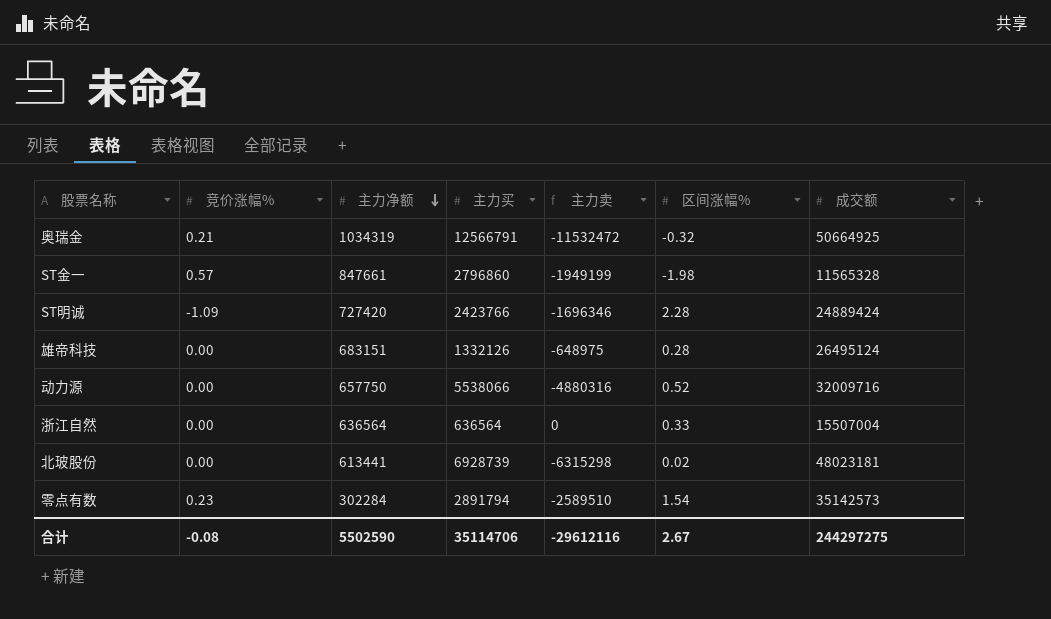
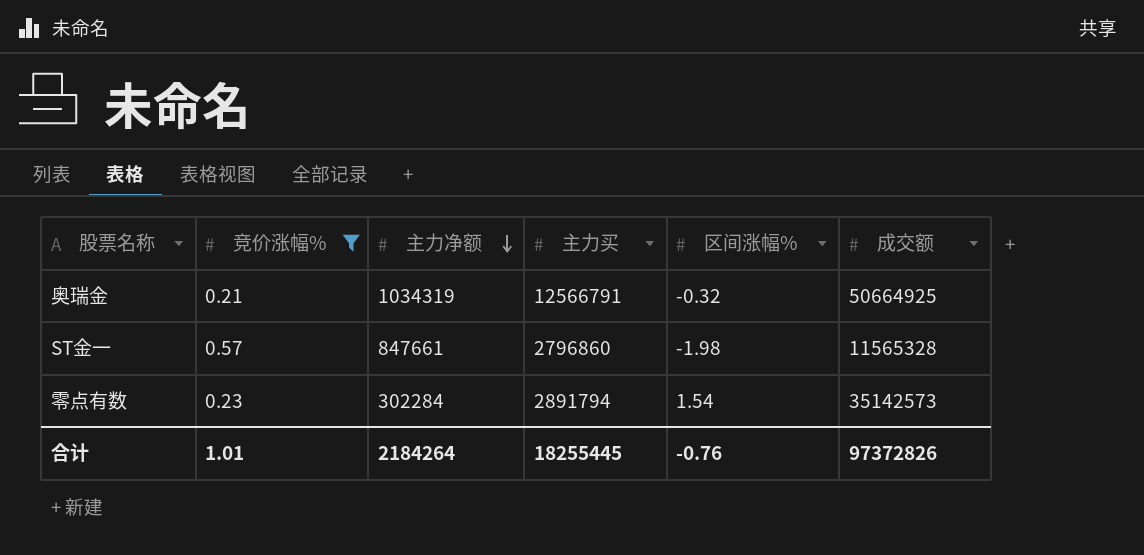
filter: none -> 竞价涨幅% >= 0.21
column 主力卖 | formula: [主力净额] - [主力买] -> none
合计 | 竞价涨幅%: -0.08 -> 1.01
合计 | 主力净额: 5502590 -> 2184264
合计 | 主力买: 35114706 -> 18255445
合计 | 区间涨幅%: 2.67 -> -0.76
合计 | 成交额: 244297275 -> 97372826

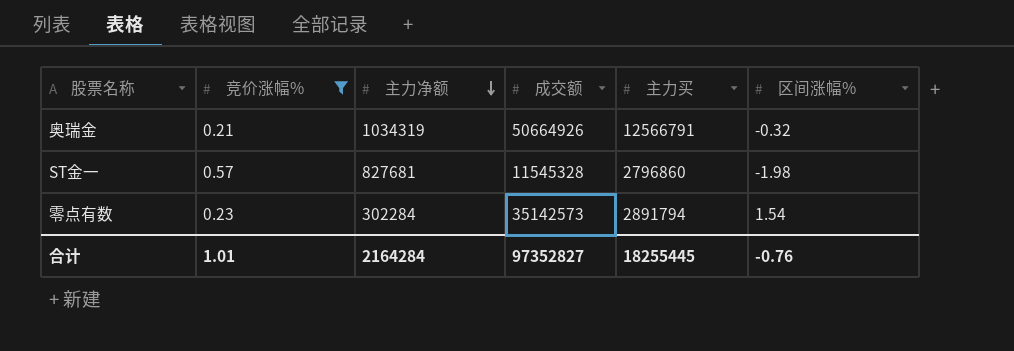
column 成交额 | position: 6 -> 4
奥瑞金 | 成交额: 50664925 -> 50664926
ST金一 | 主力净额: 847661 -> 827681
ST金一 | 成交额: 11565328 -> 11545328
合计 | 主力净额: 2184264 -> 2164284
合计 | 成交额: 97372826 -> 97352827

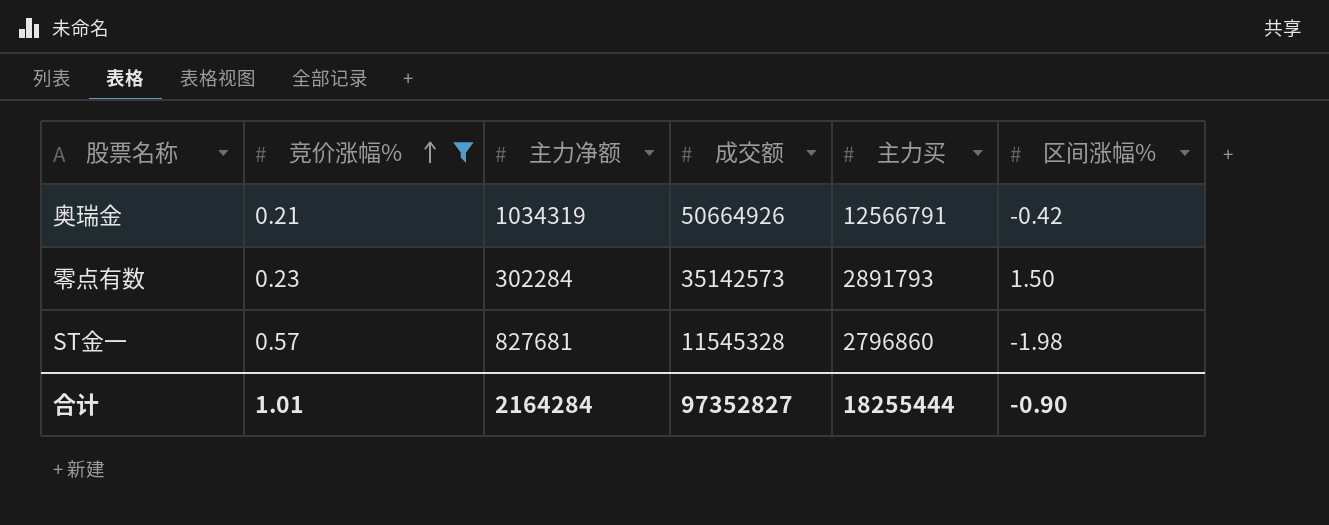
row order: 主力净额 descending -> 竞价涨幅% ascending
奥瑞金 | 区间涨幅%: -0.32 -> -0.42
零点有数 | 主力买: 2891794 -> 2891793
零点有数 | 区间涨幅%: 1.54 -> 1.50
合计 | 主力买: 18255445 -> 18255444
合计 | 区间涨幅%: -0.76 -> -0.90

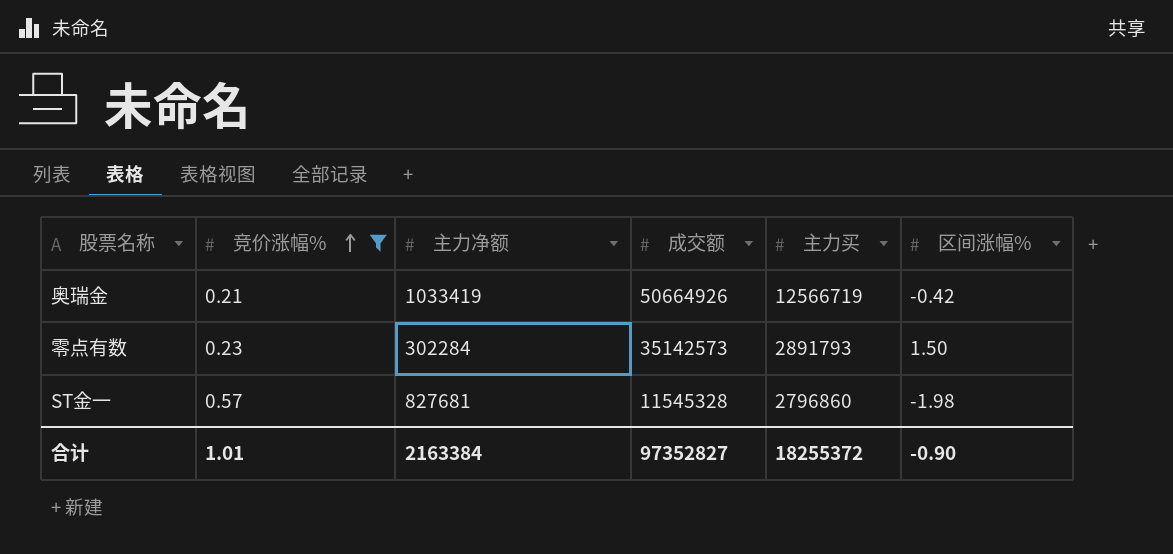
奥瑞金 | 主力净额: 1034319 -> 1033419
奥瑞金 | 主力买: 12566791 -> 12566719
合计 | 主力净额: 2164284 -> 2163384
合计 | 主力买: 18255444 -> 18255372

